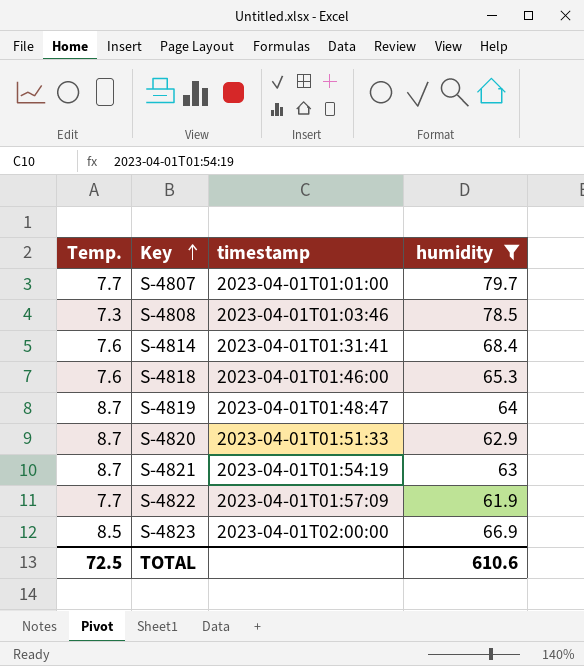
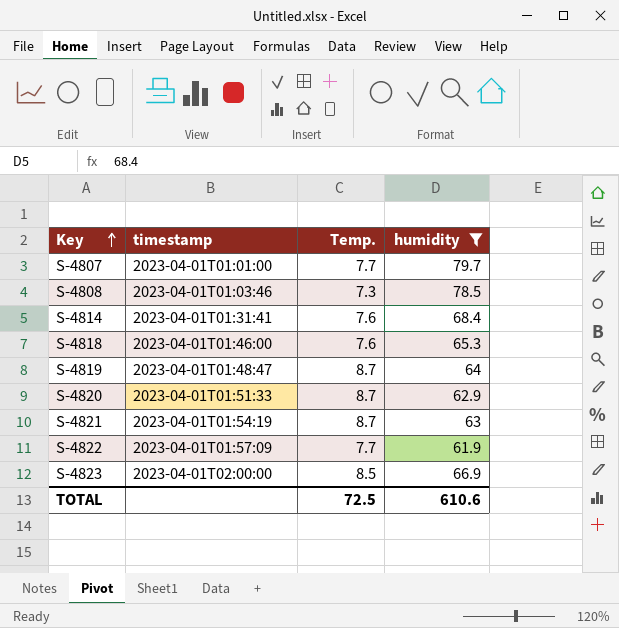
column Temp. | position: 1 -> 3

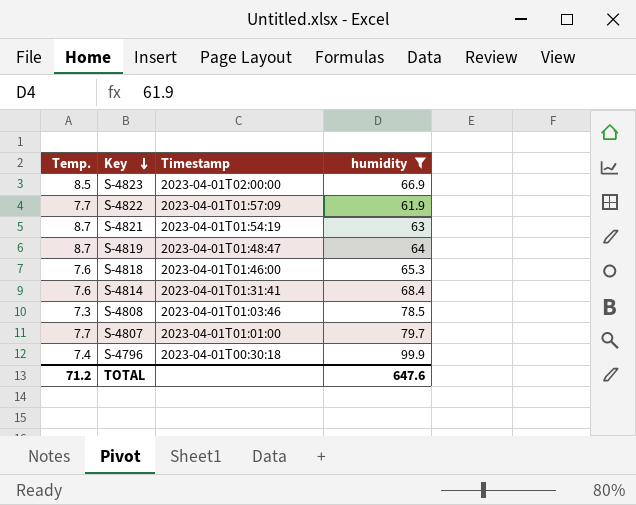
row order: Key ascending -> Key descending
column Temp. | position: 3 -> 1
column name: timestamp -> Timestamp
row S-4820: 2023-04-01T01:51:33 | 8.7 | 62.9 -> none
row S-4796: none -> 7.4 | 2023-04-01T00:30:18 | 99.9
TOTAL | Temp.: 72.5 -> 71.2
TOTAL | humidity: 610.6 -> 647.6

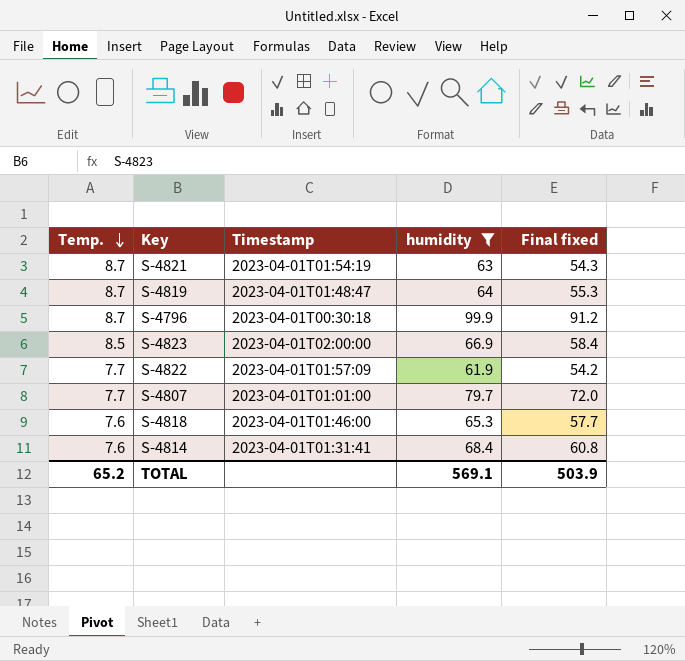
row order: Key descending -> Temp. descending
column Final fixed | formula: none -> [humidity] - [Temp.]
row S-4808: 7.3 | 2023-04-01T01:03:46 | 78.5 -> none
S-4796 | Temp.: 7.4 -> 8.7
TOTAL | Temp.: 71.2 -> 65.2
TOTAL | humidity: 647.6 -> 569.1

